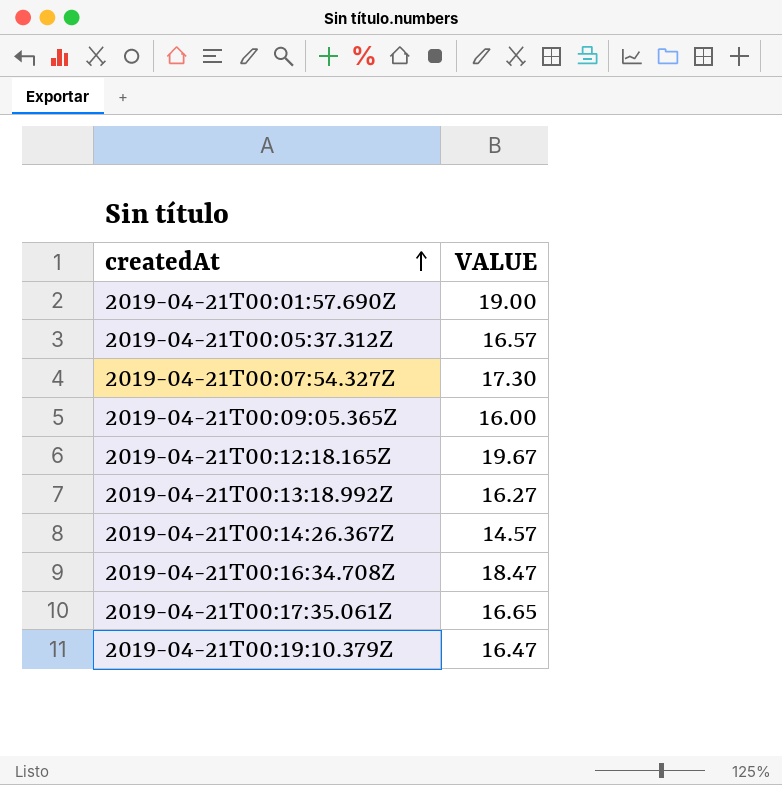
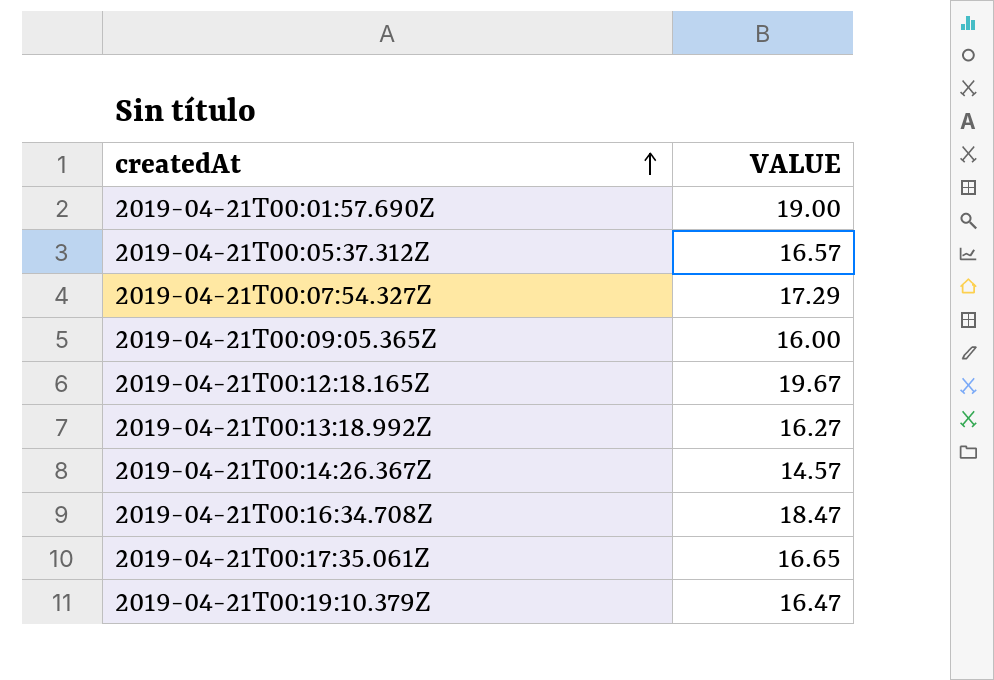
2019-04-21T00:07:54.327Z | VALUE: 17.30 -> 17.29

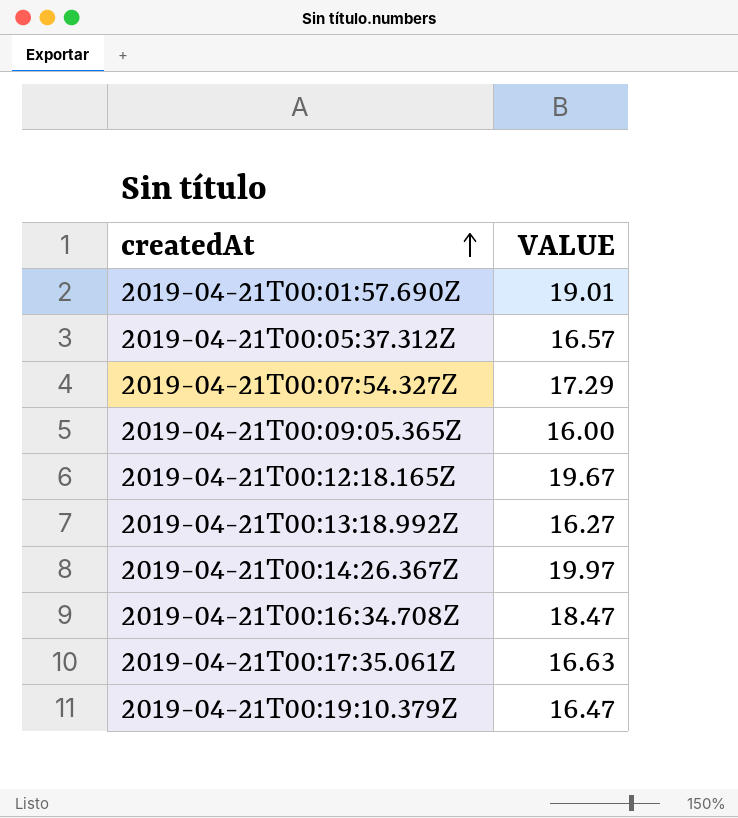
2019-04-21T00:01:57.690Z | VALUE: 19.00 -> 19.01
2019-04-21T00:14:26.367Z | VALUE: 14.57 -> 19.97
2019-04-21T00:17:35.061Z | VALUE: 16.65 -> 16.63

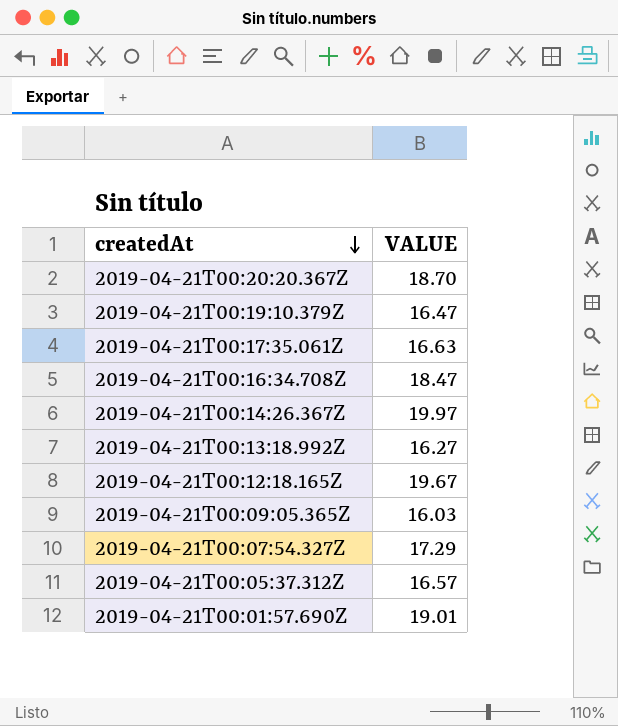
row order: createdAt ascending -> createdAt descending
row 2019-04-21T00:20:20.367Z: none -> 18.70
2019-04-21T00:09:05.365Z | VALUE: 16.00 -> 16.03

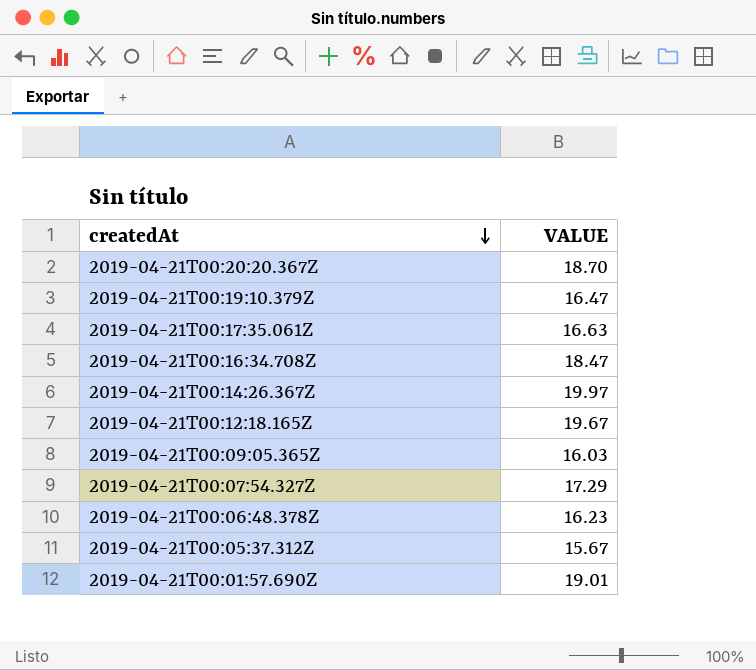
row 2019-04-21T00:13:18.992Z: 16.27 -> none
row 2019-04-21T00:06:48.378Z: none -> 16.23
2019-04-21T00:05:37.312Z | VALUE: 16.57 -> 15.67

